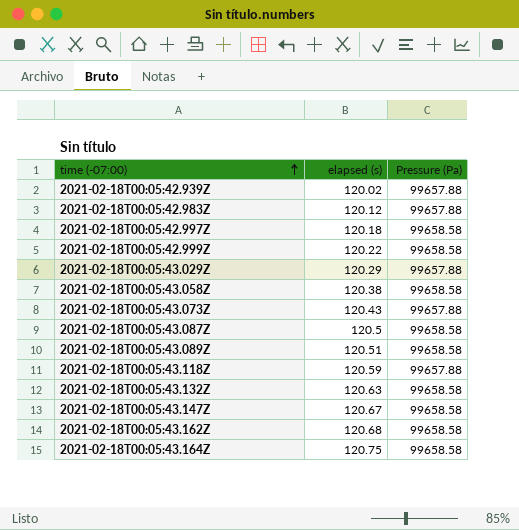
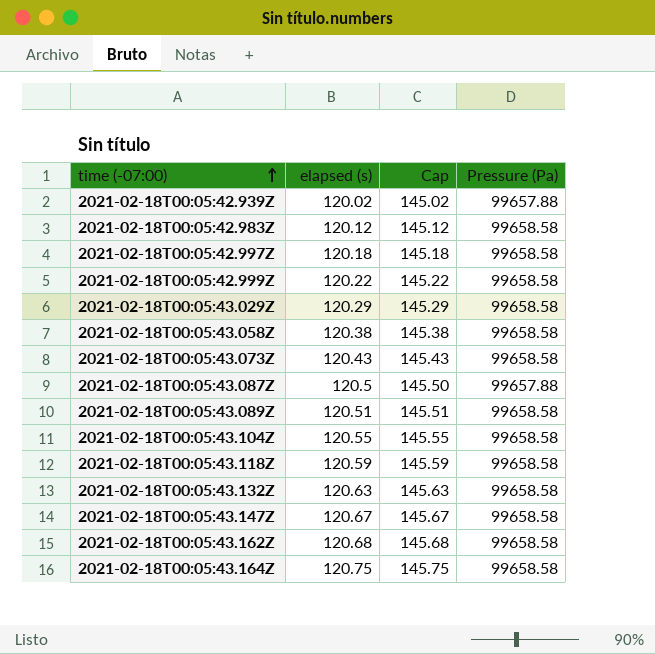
column Cap | formula: none -> [elapsed (s)] + 25
2021-02-18T00:05:42.983Z | Pressure (Pa): 99657.88 -> 99658.58
2021-02-18T00:05:43.029Z | Pressure (Pa): 99657.88 -> 99658.58
2021-02-18T00:05:43.073Z | Pressure (Pa): 99657.88 -> 99658.58
2021-02-18T00:05:43.087Z | Pressure (Pa): 99658.58 -> 99657.88
row 2021-02-18T00:05:43.104Z: none -> 120.55 | 145.55 | 99658.58
2021-02-18T00:05:43.118Z | Pressure (Pa): 99657.88 -> 99658.58

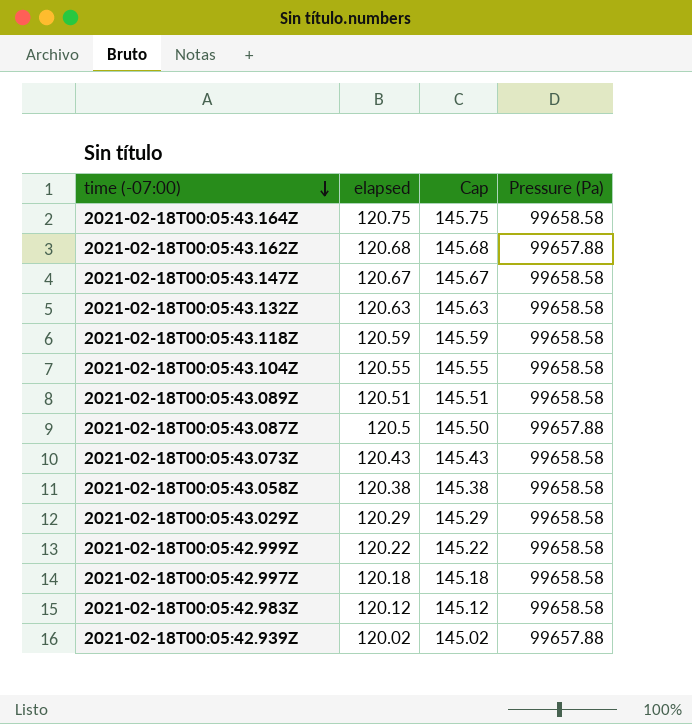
row order: time (-07:00) ascending -> time (-07:00) descending
column name: elapsed (s) -> elapsed
2021-02-18T00:05:43.162Z | Pressure (Pa): 99658.58 -> 99657.88

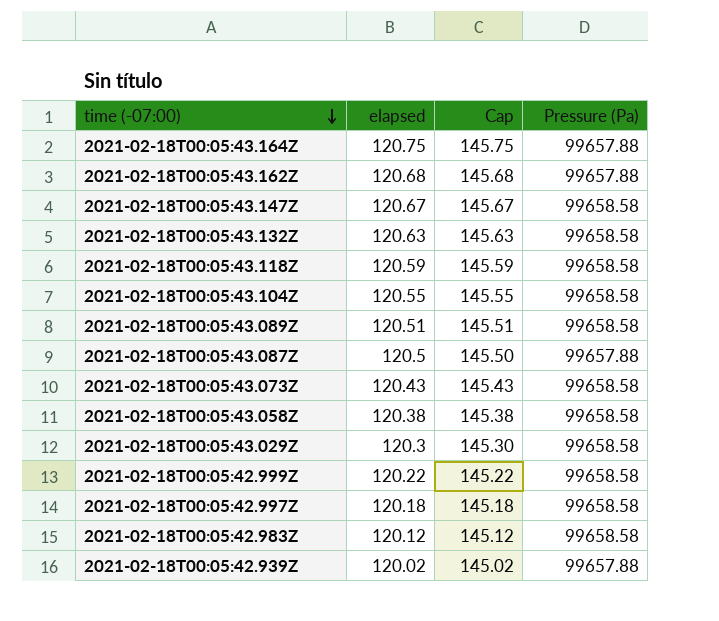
2021-02-18T00:05:43.164Z | Pressure (Pa): 99658.58 -> 99657.88
2021-02-18T00:05:43.029Z | elapsed: 120.29 -> 120.3
2021-02-18T00:05:43.029Z | Cap: 145.29 -> 145.30

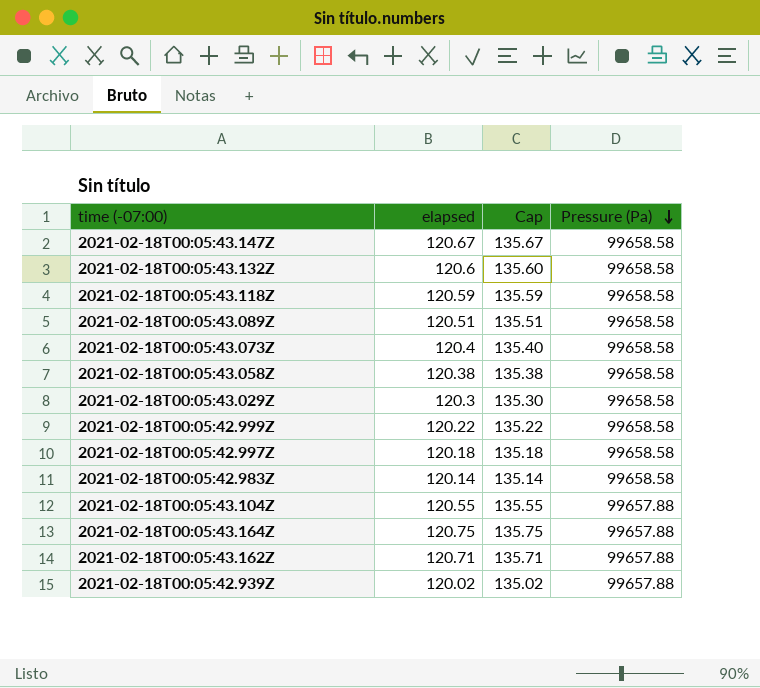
row order: time (-07:00) descending -> Pressure (Pa) descending
column Cap | formula: [elapsed] + 25 -> [elapsed] + 15
row 2021-02-18T00:05:43.087Z: 120.5 | 145.50 | 99657.88 -> none
2021-02-18T00:05:43.132Z | elapsed: 120.63 -> 120.6
2021-02-18T00:05:43.073Z | elapsed: 120.43 -> 120.4
2021-02-18T00:05:42.983Z | elapsed: 120.12 -> 120.14
2021-02-18T00:05:43.104Z | Pressure (Pa): 99658.58 -> 99657.88
2021-02-18T00:05:43.162Z | elapsed: 120.68 -> 120.71

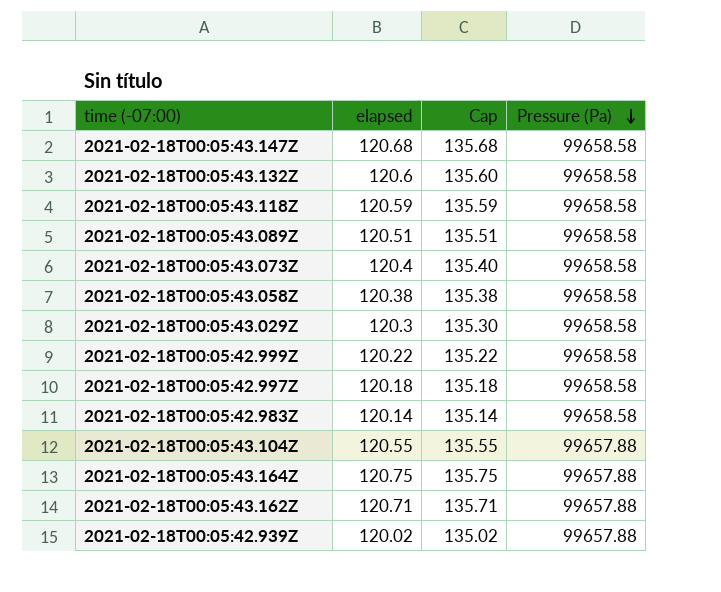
2021-02-18T00:05:43.147Z | elapsed: 120.67 -> 120.68
2021-02-18T00:05:43.147Z | Cap: 135.67 -> 135.68

